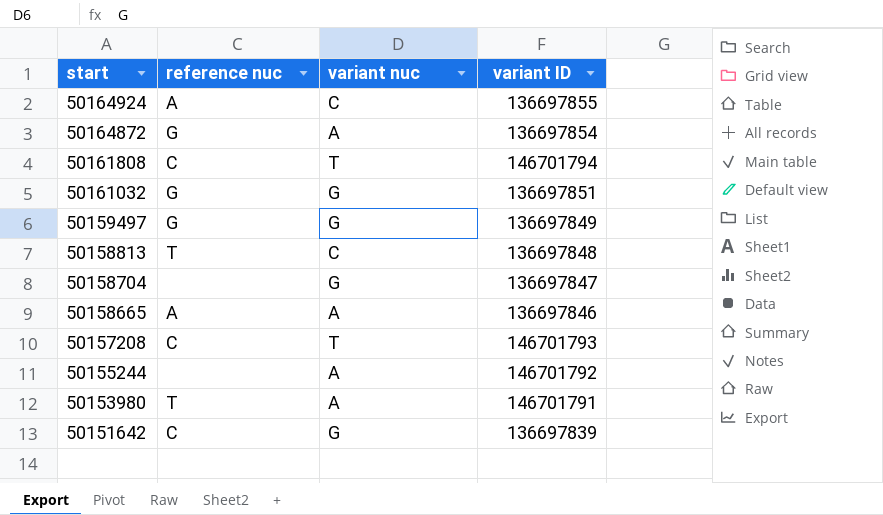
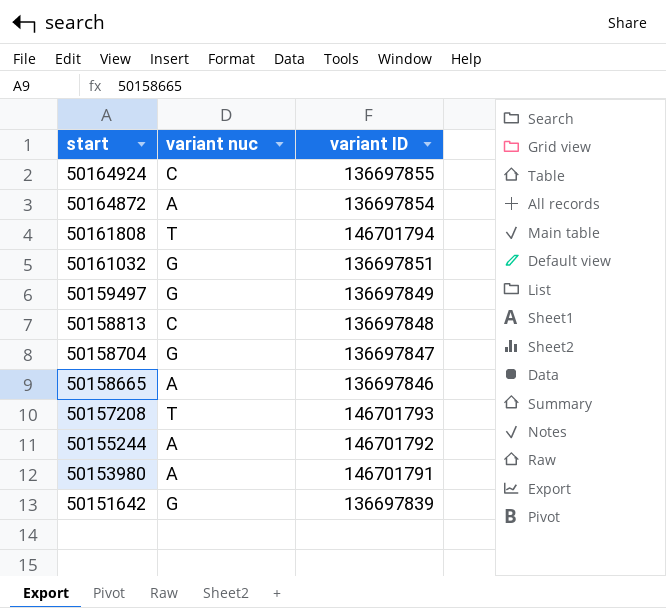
column reference nuc | position: 2 -> none

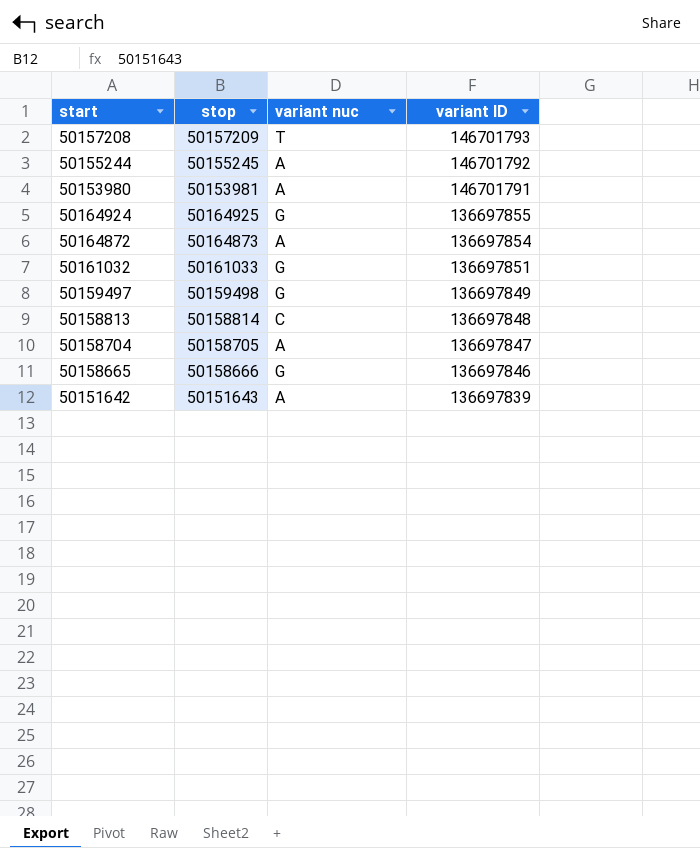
row order: start descending -> variant ID descending
column stop | position: none -> 2
row 50161808: T | 146701794 -> none
50164924 | variant nuc: C -> G
50158704 | variant nuc: G -> A
50158665 | variant nuc: A -> G
50151642 | variant nuc: G -> A

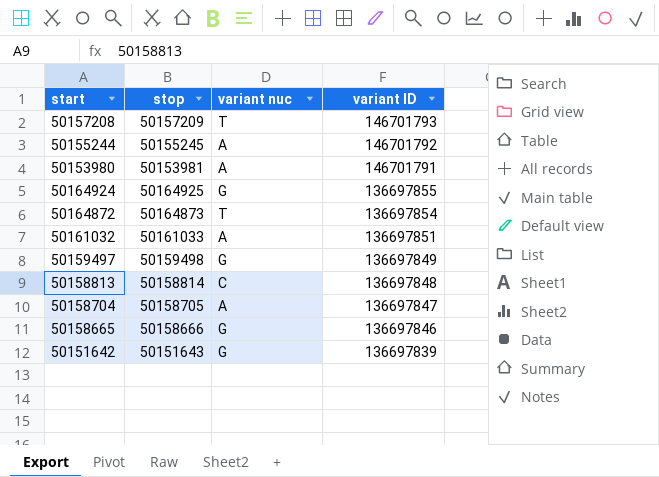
50164872 | variant nuc: A -> T
50161032 | variant nuc: G -> A
50151642 | variant nuc: A -> G

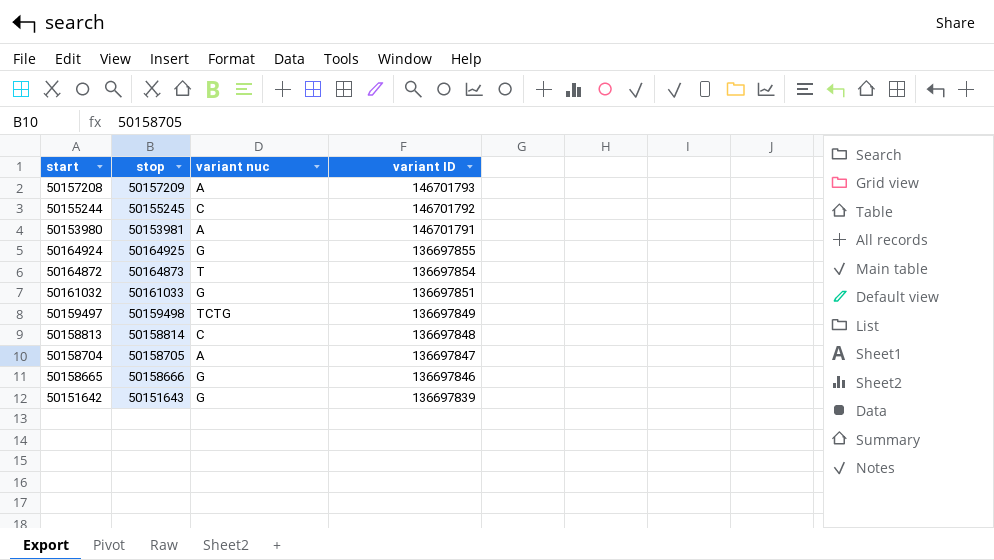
50157208 | variant nuc: T -> A
50155244 | variant nuc: A -> C
50161032 | variant nuc: A -> G
50159497 | variant nuc: G -> TCTG

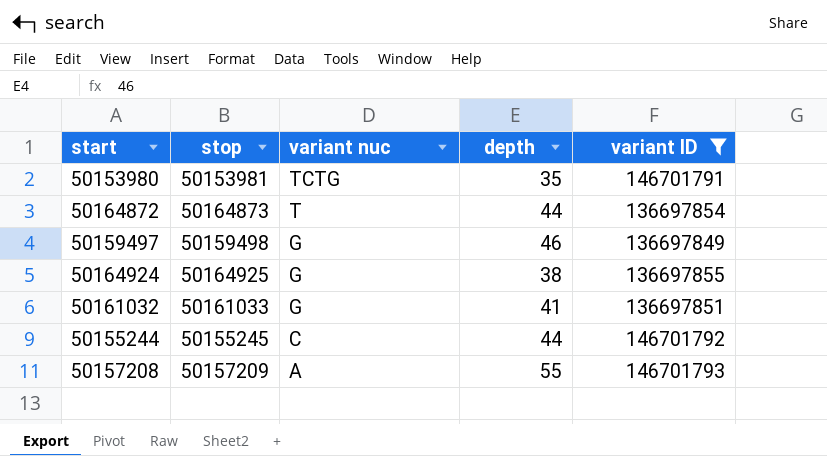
filter: none -> variant ID >= 136697849
row order: variant ID descending -> variant nuc descending
column depth | position: none -> 4
50153980 | variant nuc: A -> TCTG
50159497 | variant nuc: TCTG -> G

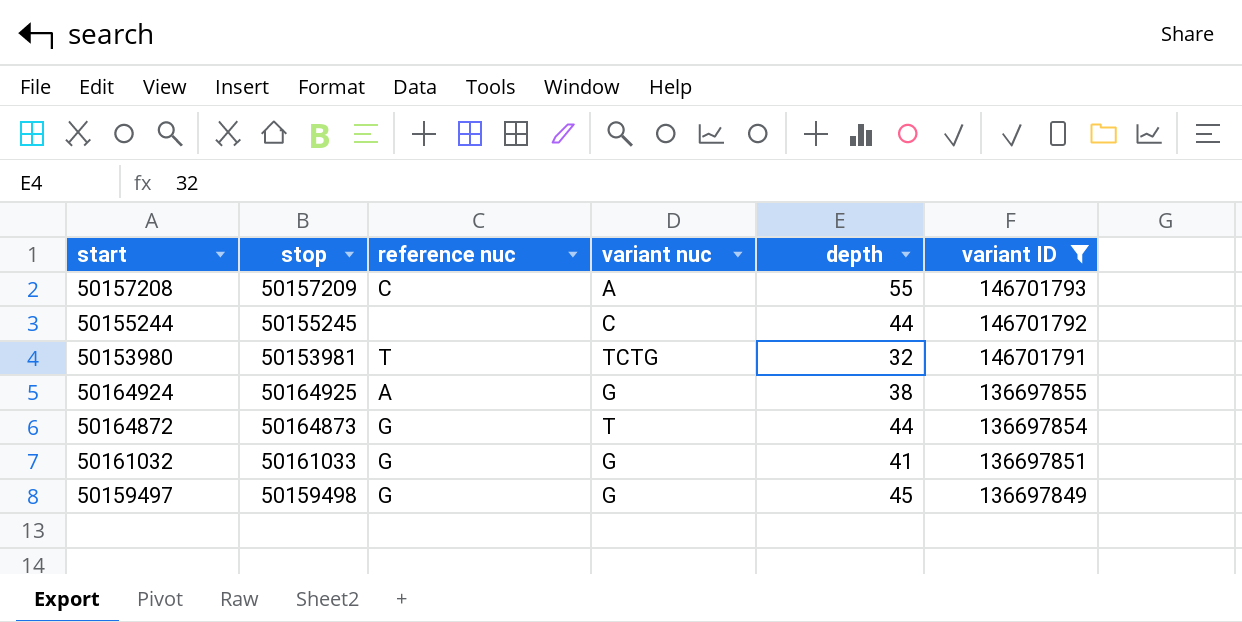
row order: variant nuc descending -> variant ID descending
column reference nuc | position: none -> 3
50153980 | depth: 35 -> 32
50159497 | depth: 46 -> 45

